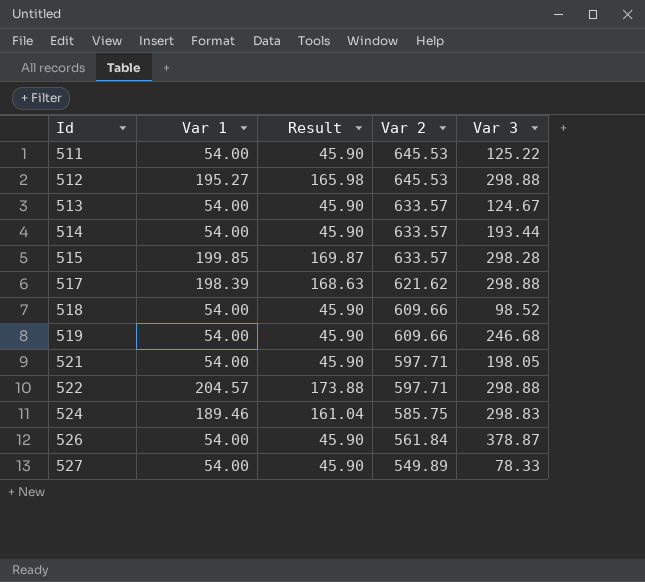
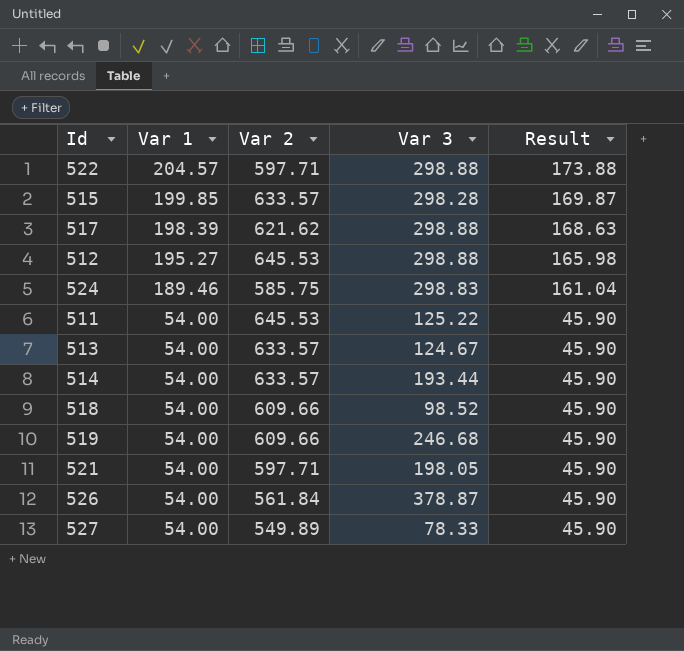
row order: Id ascending -> Var 1 descending
column Result | position: 3 -> 5

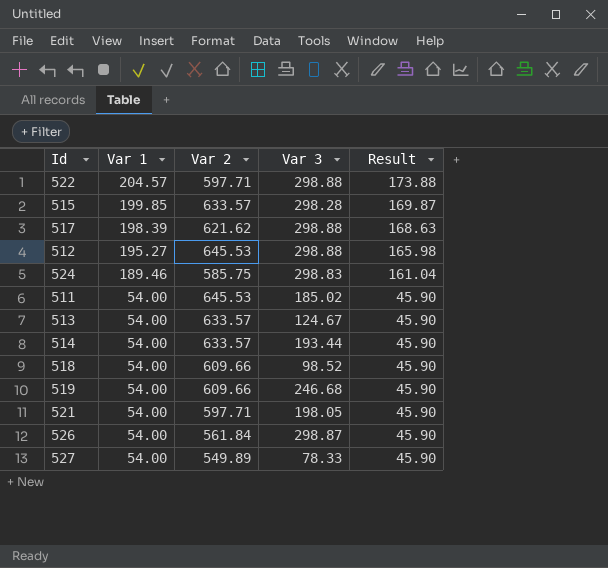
511 | Var 3: 125.22 -> 185.02
526 | Var 3: 378.87 -> 298.87

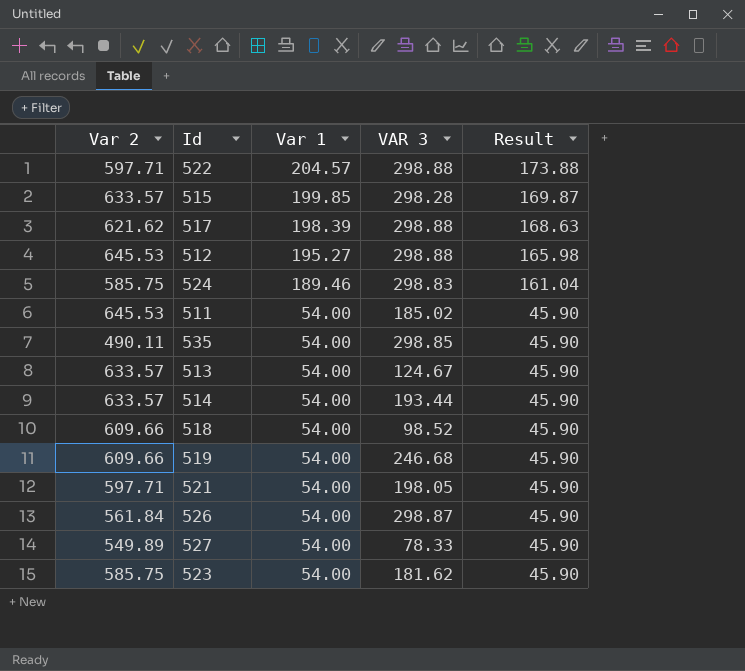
column Var 2 | position: 3 -> 1
column name: Var 3 -> VAR 3
row 535: none -> 490.11 | 54.00 | 298.85 | 45.90
row 523: none -> 585.75 | 54.00 | 181.62 | 45.90

